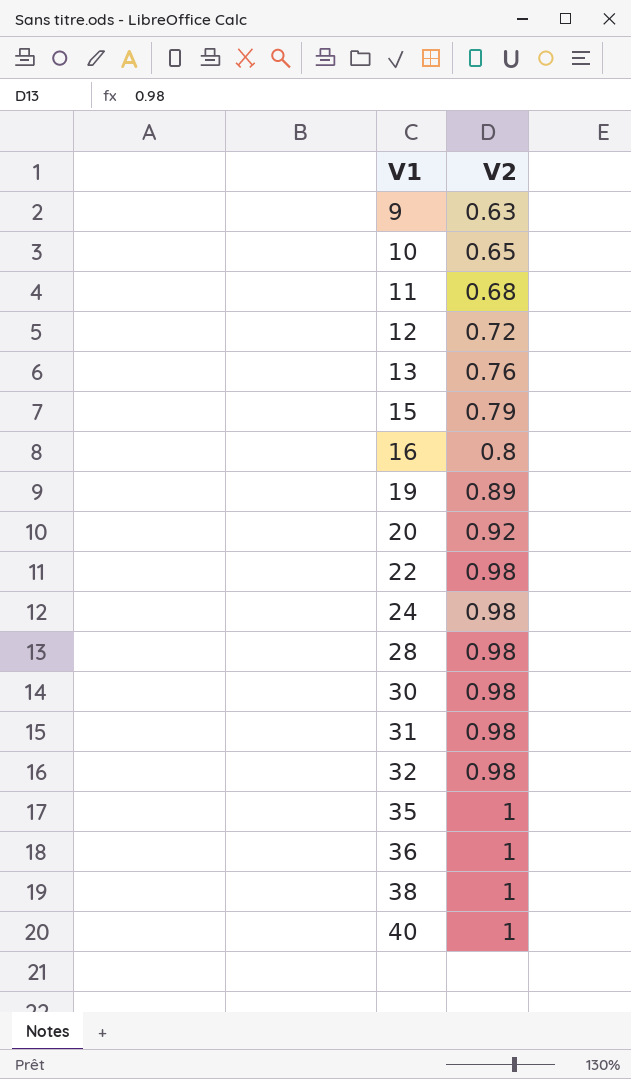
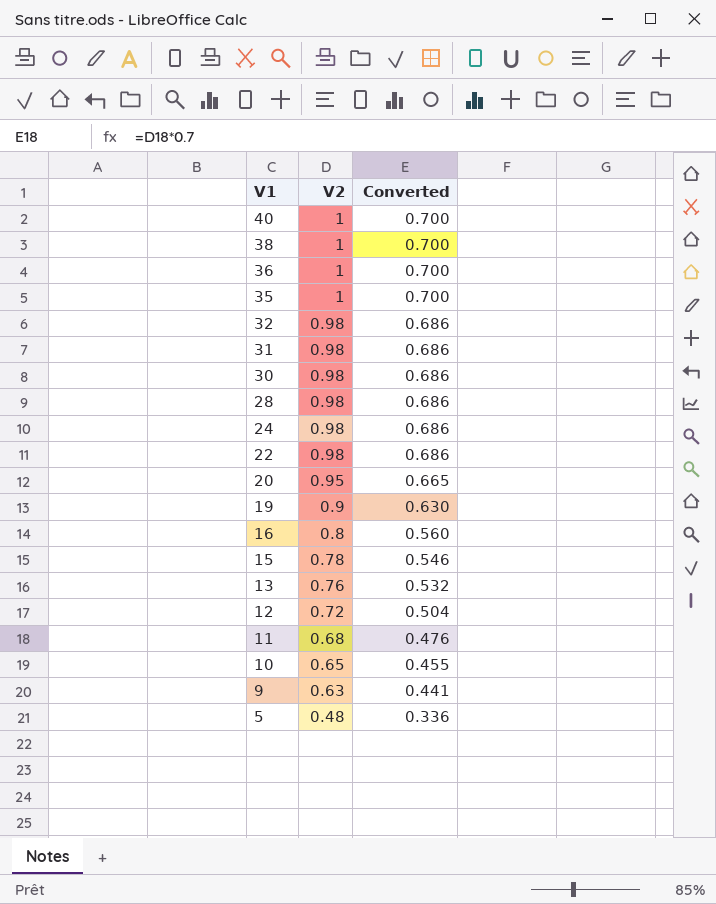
row order: V1 ascending -> V1 descending
column Converted | formula: none -> [V2] * 0.7
20 | V2: 0.92 -> 0.95
19 | V2: 0.89 -> 0.9
15 | V2: 0.79 -> 0.78
row 5: none -> 0.48 | 0.336

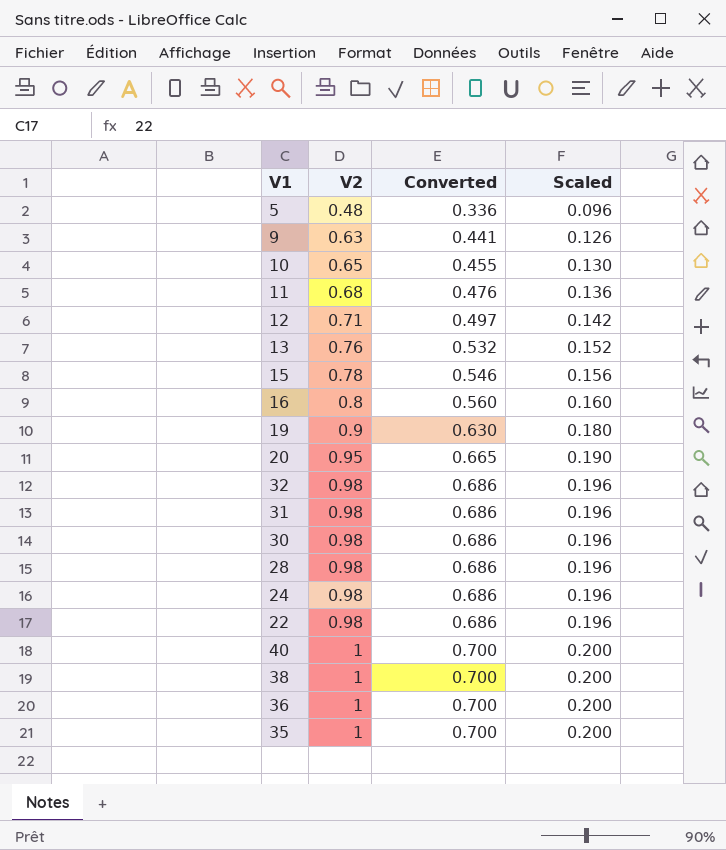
row order: V1 descending -> V2 ascending
column Scaled | formula: none -> [V2] * 0.2
12 | V2: 0.72 -> 0.71
12 | Converted: 0.504 -> 0.497

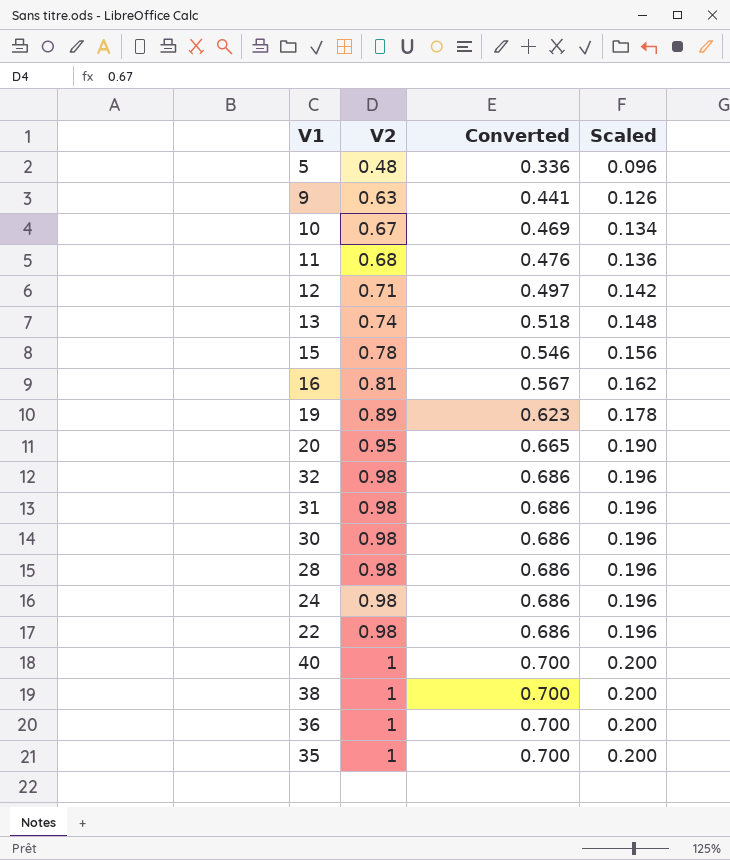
10 | V2: 0.65 -> 0.67
10 | Converted: 0.455 -> 0.469
10 | Scaled: 0.130 -> 0.134
13 | V2: 0.76 -> 0.74
13 | Converted: 0.532 -> 0.518
13 | Scaled: 0.152 -> 0.148
16 | V2: 0.8 -> 0.81
16 | Converted: 0.560 -> 0.567
16 | Scaled: 0.160 -> 0.162
19 | V2: 0.9 -> 0.89
19 | Converted: 0.630 -> 0.623
19 | Scaled: 0.180 -> 0.178

